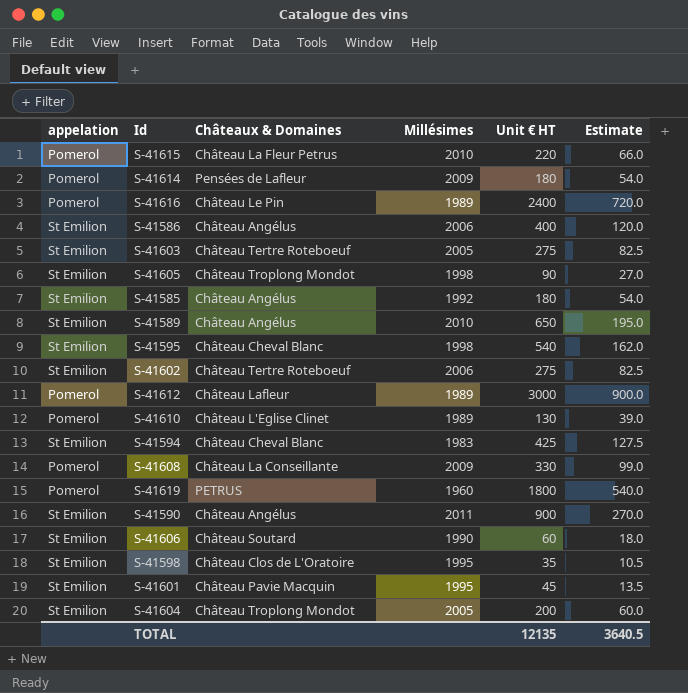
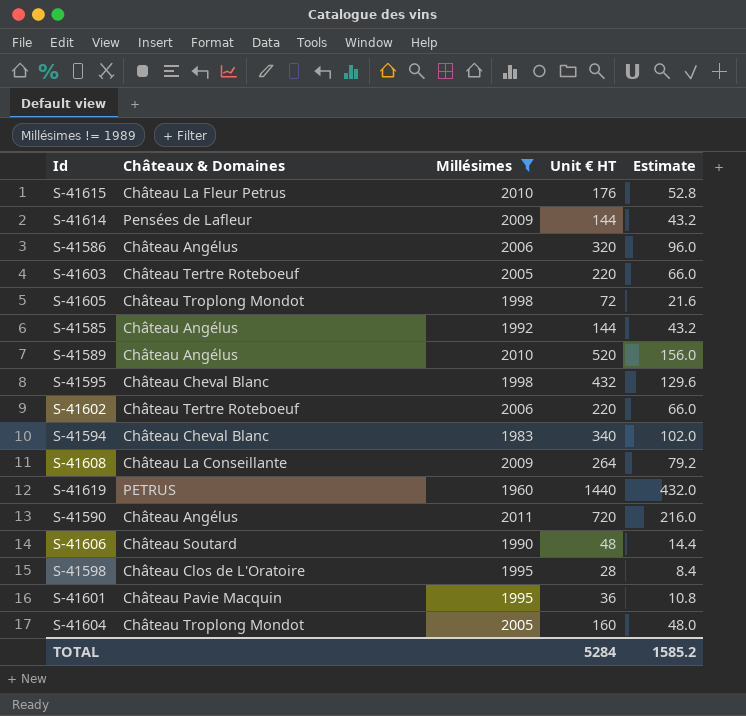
filter: none -> Millésimes != 1989
column appelation | position: 1 -> none
S-41615 | Unit € HT: 220 -> 176
S-41615 | Estimate: 66.0 -> 52.8
S-41614 | Unit € HT: 180 -> 144
S-41614 | Estimate: 54.0 -> 43.2
S-41586 | Unit € HT: 400 -> 320
S-41586 | Estimate: 120.0 -> 96.0
S-41603 | Unit € HT: 275 -> 220
S-41603 | Estimate: 82.5 -> 66.0
S-41605 | Unit € HT: 90 -> 72
S-41605 | Estimate: 27.0 -> 21.6
S-41585 | Unit € HT: 180 -> 144
S-41585 | Estimate: 54.0 -> 43.2
S-41589 | Unit € HT: 650 -> 520
S-41589 | Estimate: 195.0 -> 156.0
S-41595 | Unit € HT: 540 -> 432
S-41595 | Estimate: 162.0 -> 129.6
S-41602 | Unit € HT: 275 -> 220
S-41602 | Estimate: 82.5 -> 66.0
S-41594 | Unit € HT: 425 -> 340
S-41594 | Estimate: 127.5 -> 102.0
S-41608 | Unit € HT: 330 -> 264
S-41608 | Estimate: 99.0 -> 79.2
S-41619 | Unit € HT: 1800 -> 1440
S-41619 | Estimate: 540.0 -> 432.0
S-41590 | Unit € HT: 900 -> 720
S-41590 | Estimate: 270.0 -> 216.0
S-41606 | Unit € HT: 60 -> 48
S-41606 | Estimate: 18.0 -> 14.4
S-41598 | Unit € HT: 35 -> 28
S-41598 | Estimate: 10.5 -> 8.4
S-41601 | Unit € HT: 45 -> 36
S-41601 | Estimate: 13.5 -> 10.8
S-41604 | Unit € HT: 200 -> 160
S-41604 | Estimate: 60.0 -> 48.0
TOTAL | Unit € HT: 12135 -> 5284
TOTAL | Estimate: 3640.5 -> 1585.2

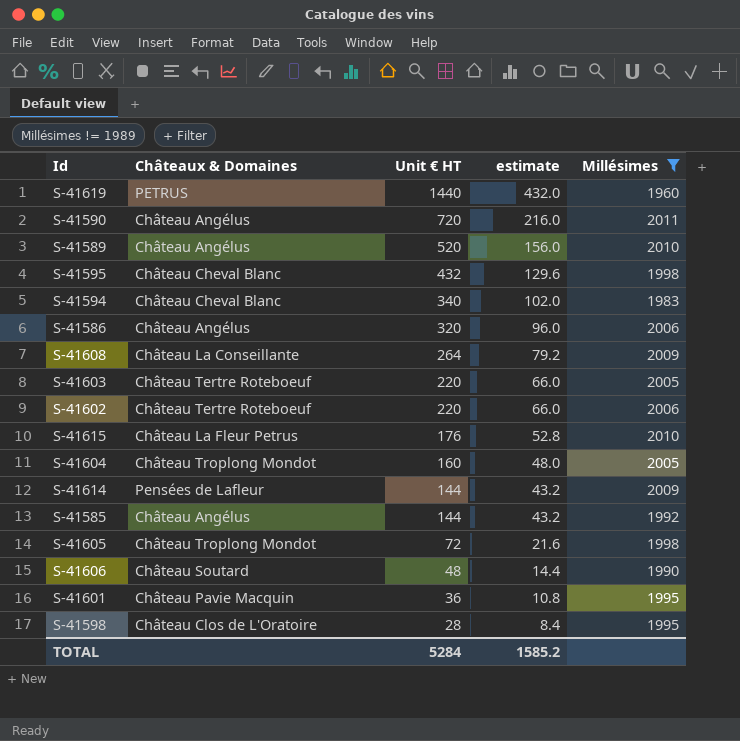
row order: none -> Unit € HT descending
column name: Estimate -> estimate
column Millésimes | position: 3 -> 5

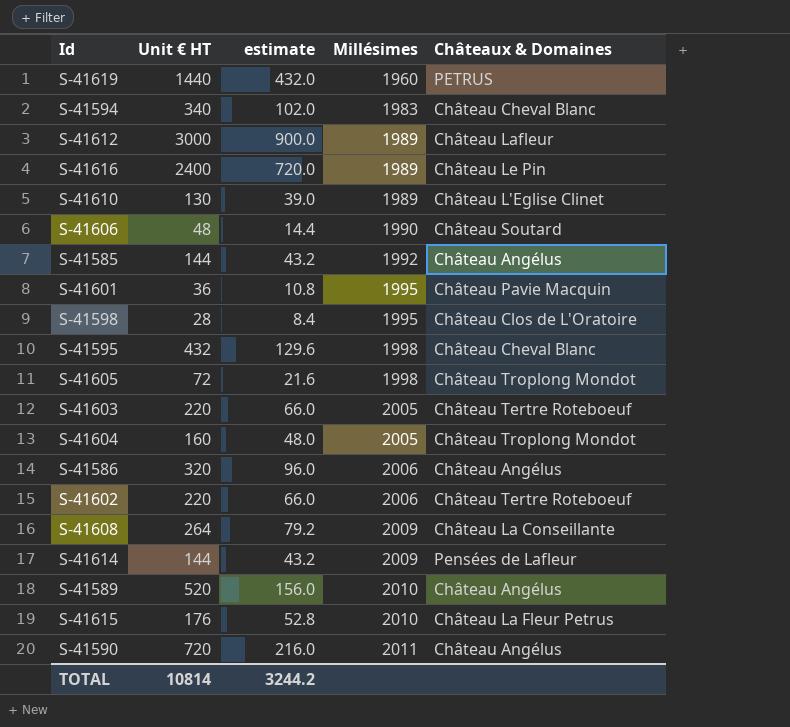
filter: Millésimes != 1989 -> none
row order: Unit € HT descending -> Millésimes ascending
column Châteaux & Domaines | position: 2 -> 5
TOTAL | Unit € HT: 5284 -> 10814
TOTAL | estimate: 1585.2 -> 3244.2

